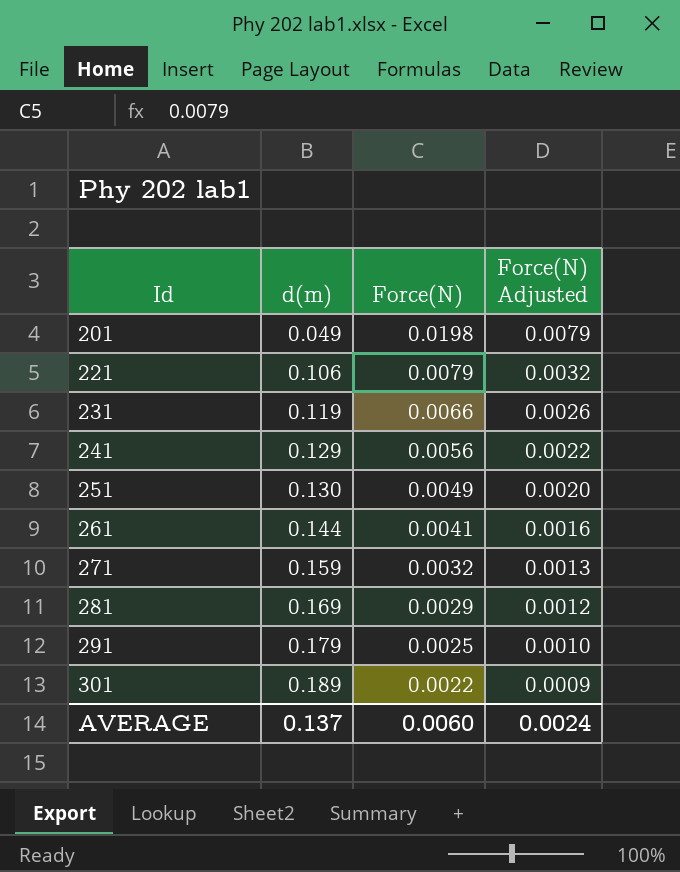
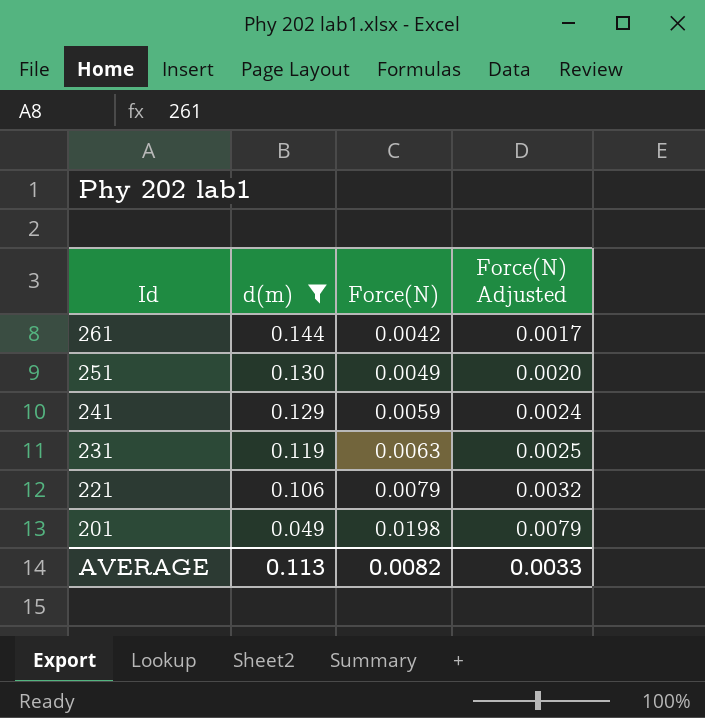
filter: none -> d(m) <= 0.144
row order: Id ascending -> Id descending
261 | Force(N): 0.0041 -> 0.0042
261 | Force(N) Adjusted: 0.0016 -> 0.0017
241 | Force(N): 0.0056 -> 0.0059
241 | Force(N) Adjusted: 0.0022 -> 0.0024
231 | Force(N): 0.0066 -> 0.0063
231 | Force(N) Adjusted: 0.0026 -> 0.0025
AVERAGE | d(m): 0.137 -> 0.113
AVERAGE | Force(N): 0.0060 -> 0.0082
AVERAGE | Force(N) Adjusted: 0.0024 -> 0.0033

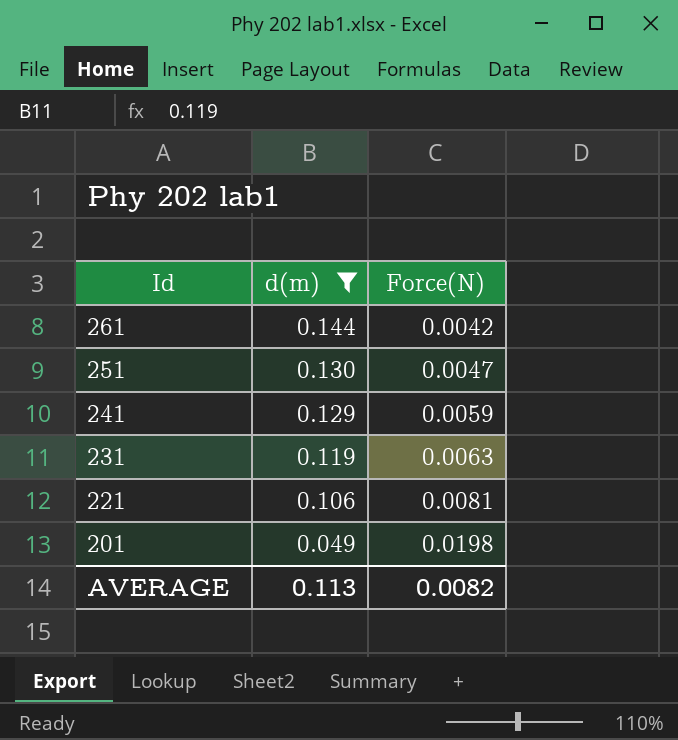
column Force(N) Adjusted | formula: [Force(N)] * 0.4 -> none
251 | Force(N): 0.0049 -> 0.0047
221 | Force(N): 0.0079 -> 0.0081

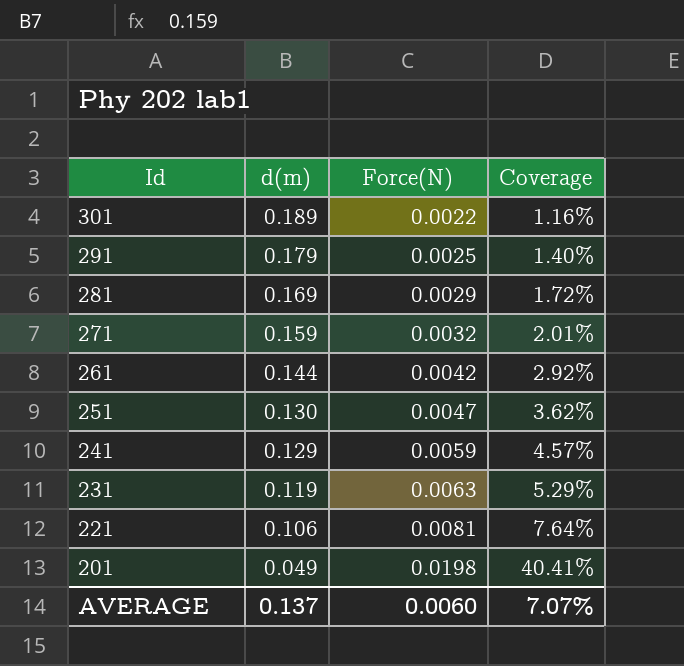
filter: d(m) <= 0.144 -> none
column Coverage | formula: none -> [Force(N)] / [d(m)]
AVERAGE | d(m): 0.113 -> 0.137
AVERAGE | Force(N): 0.0082 -> 0.0060

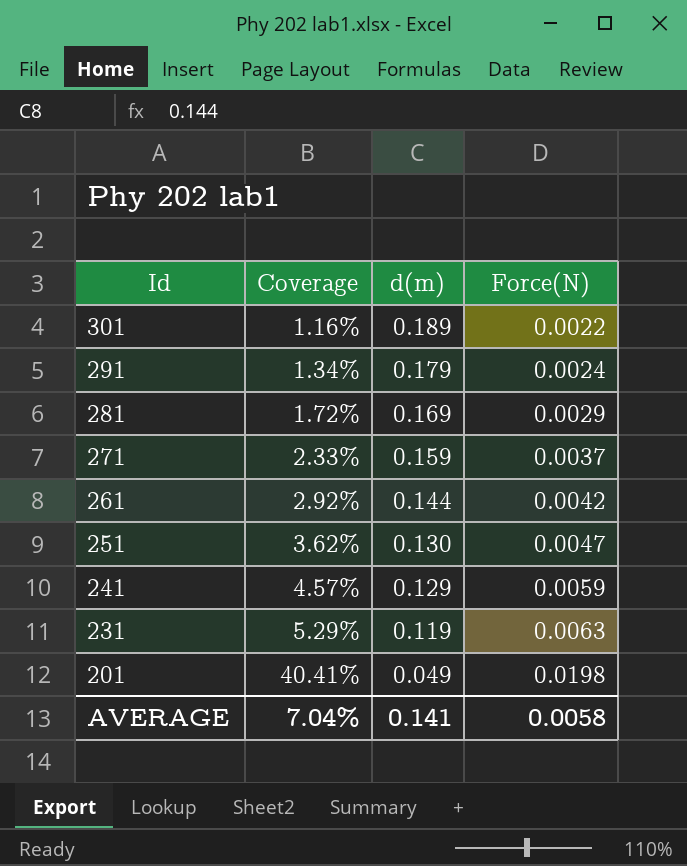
column Coverage | position: 4 -> 2
row 221: 0.106 | 0.0081 | 7.64% -> none
291 | Coverage: 1.40% -> 1.34%
291 | Force(N): 0.0025 -> 0.0024
271 | Coverage: 2.01% -> 2.33%
271 | Force(N): 0.0032 -> 0.0037
AVERAGE | Coverage: 7.07% -> 7.04%
AVERAGE | d(m): 0.137 -> 0.141
AVERAGE | Force(N): 0.0060 -> 0.0058

